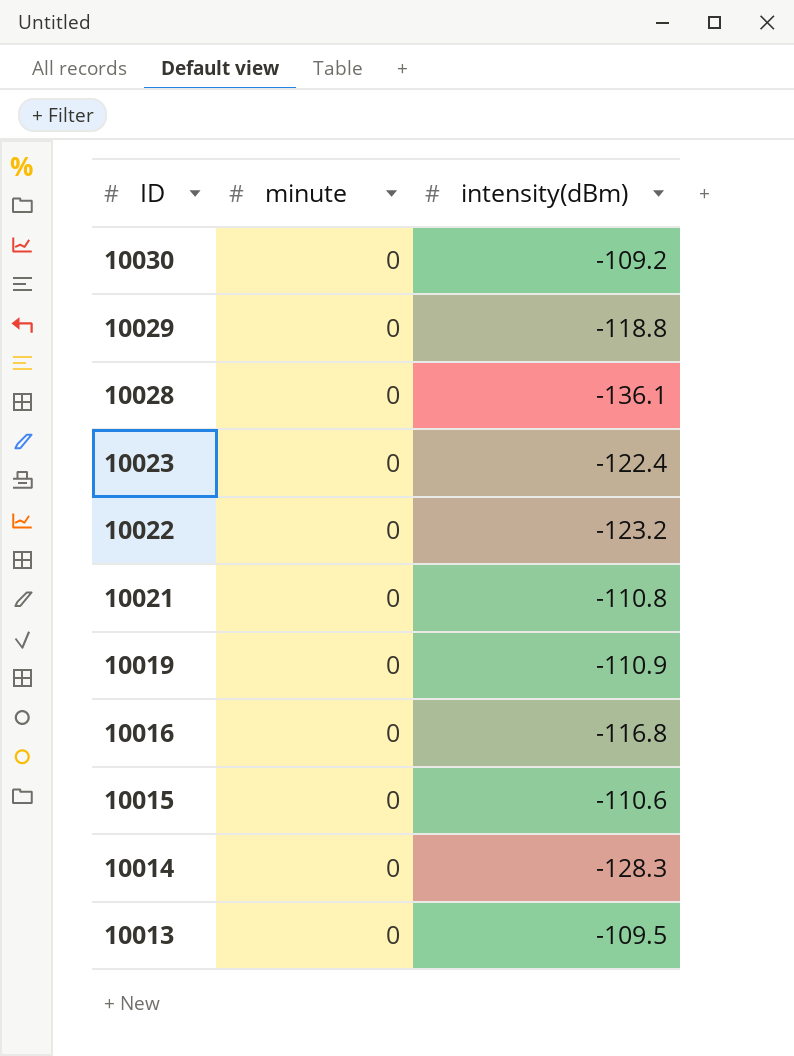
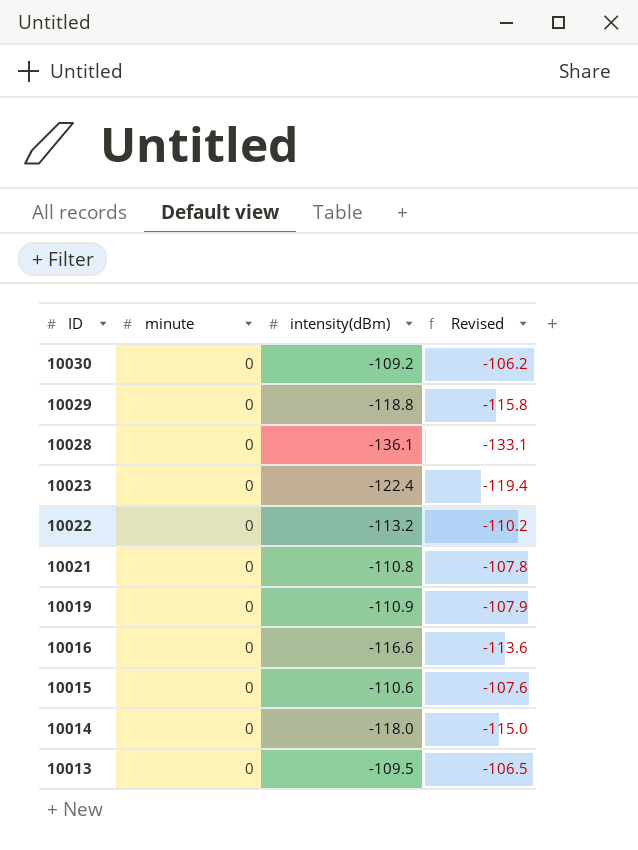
column Revised | formula: none -> [intensity(dBm)] + 3
10022 | intensity(dBm): -123.2 -> -113.2
10016 | intensity(dBm): -116.8 -> -116.6
10014 | intensity(dBm): -128.3 -> -118.0

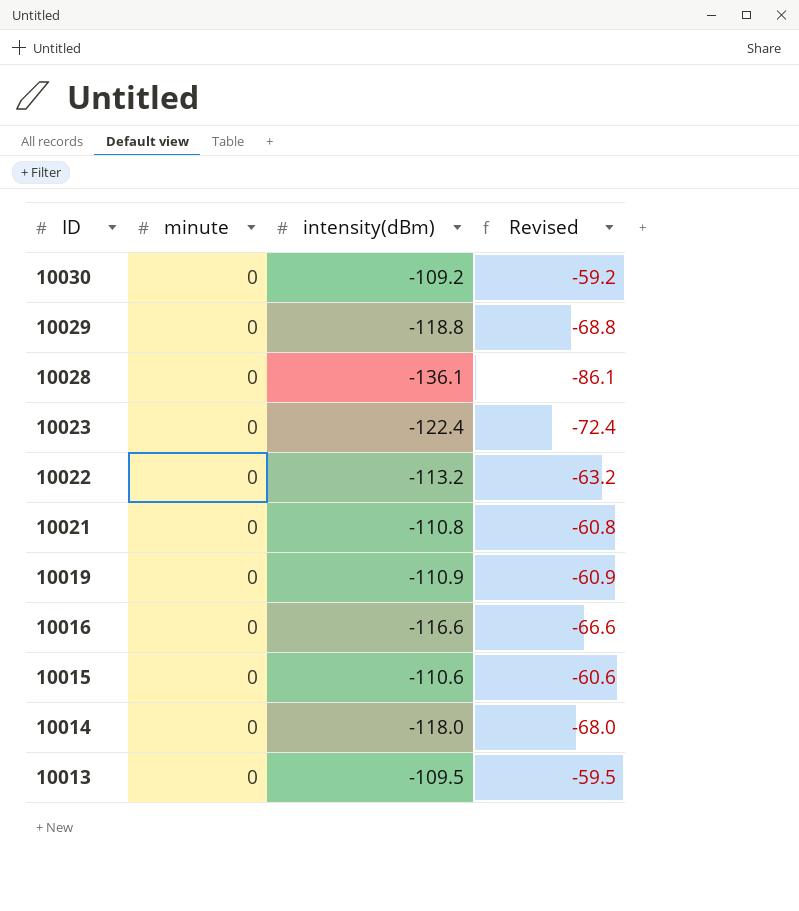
column Revised | formula: [intensity(dBm)] + 3 -> [intensity(dBm)] + 50

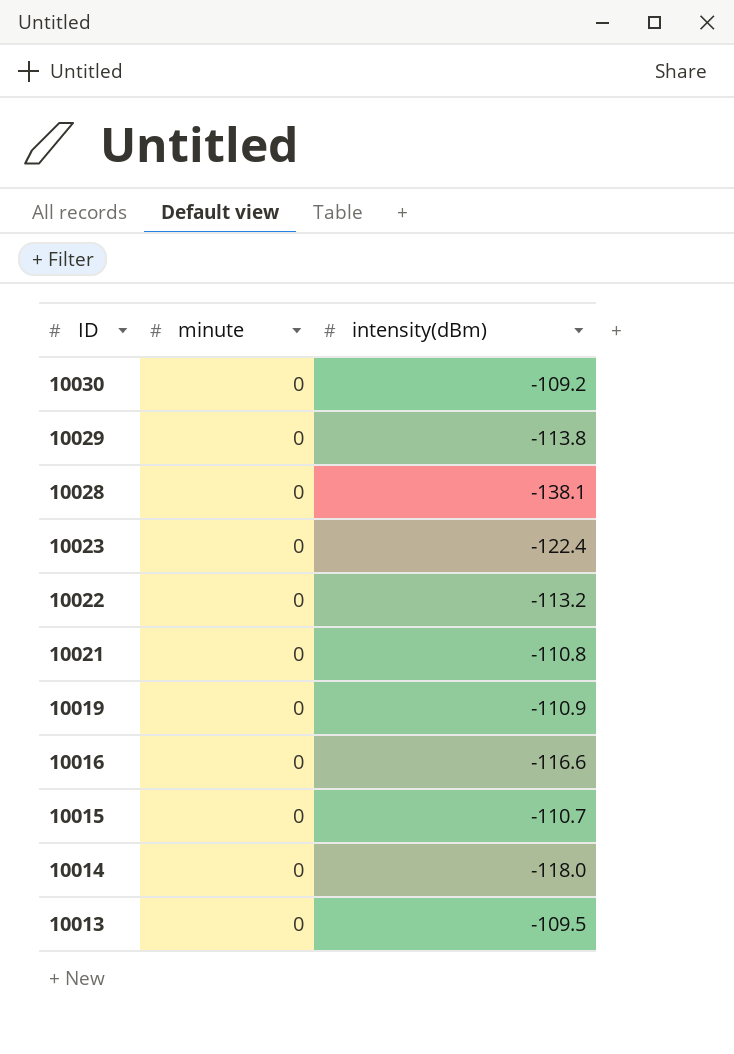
column Revised | formula: [intensity(dBm)] + 50 -> none
10029 | intensity(dBm): -118.8 -> -113.8
10028 | intensity(dBm): -136.1 -> -138.1
10015 | intensity(dBm): -110.6 -> -110.7

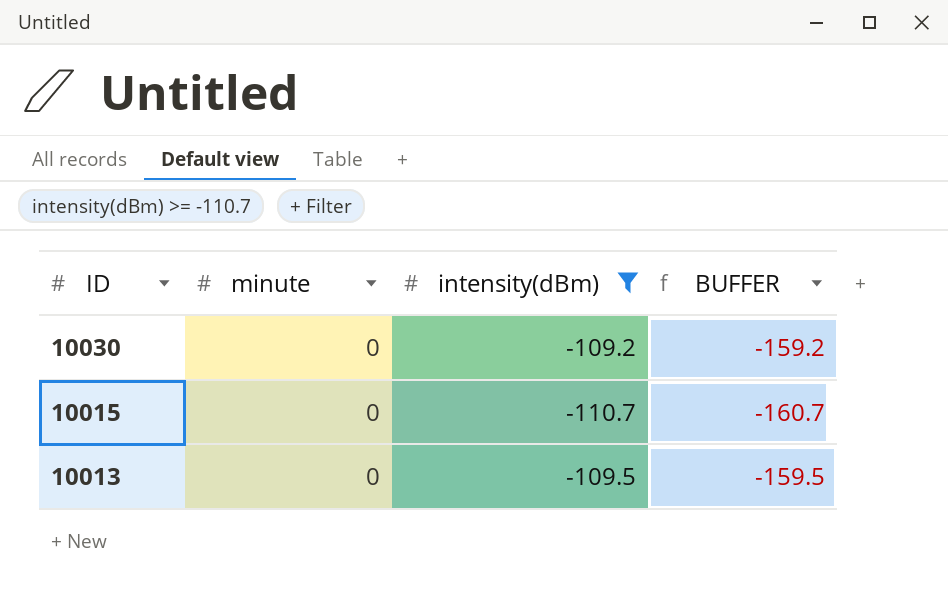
filter: none -> intensity(dBm) >= -110.7
column BUFFER | formula: none -> [intensity(dBm)] - 50

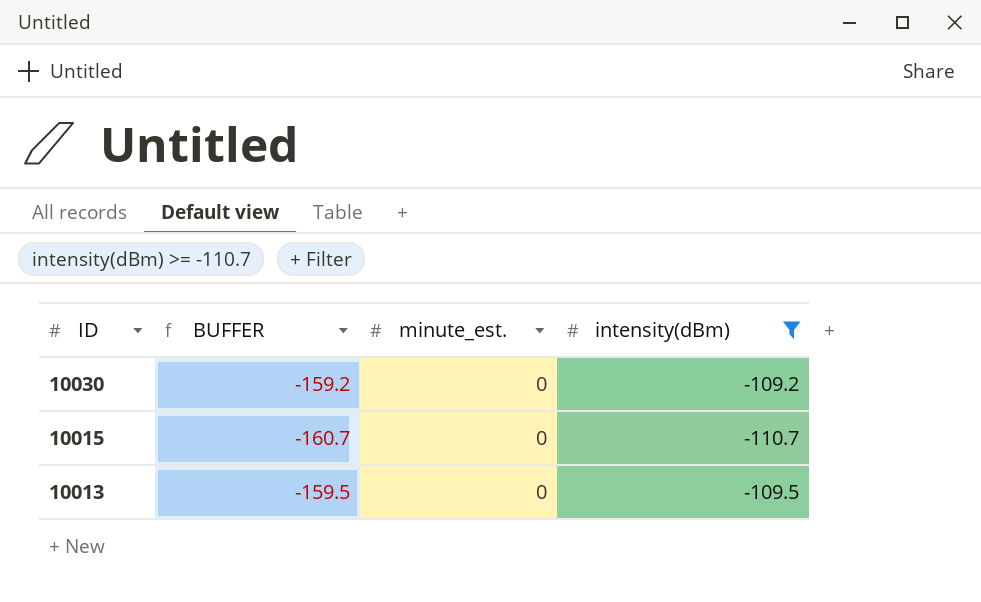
column BUFFER | position: 4 -> 2
column name: minute -> minute_est.

